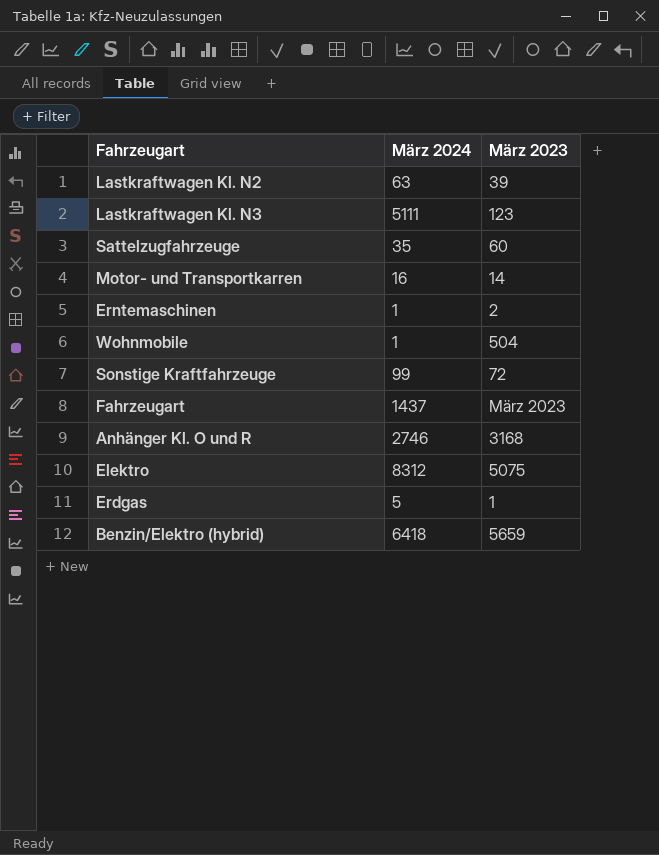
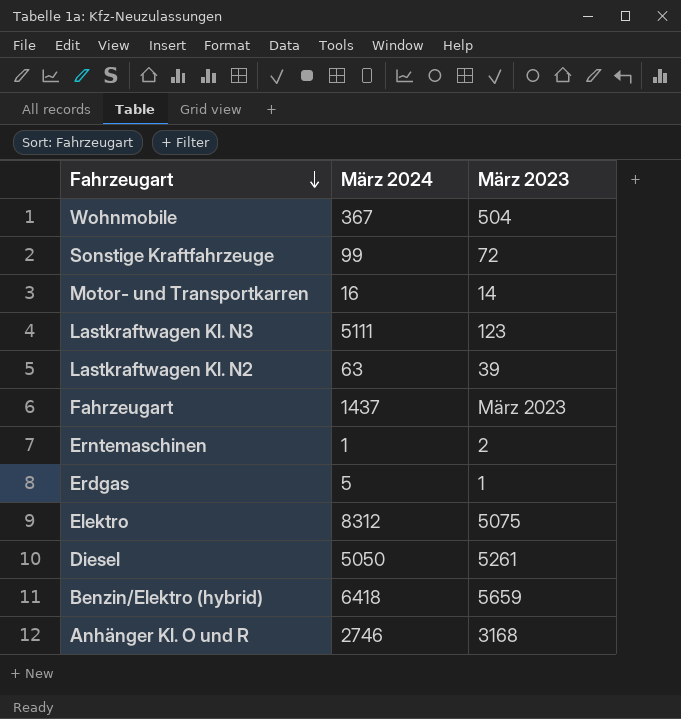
row order: none -> Fahrzeugart descending
row Sattelzugfahrzeuge: 35 | 60 -> none
Wohnmobile | März 2024: 1 -> 367
row Diesel: none -> 5050 | 5261

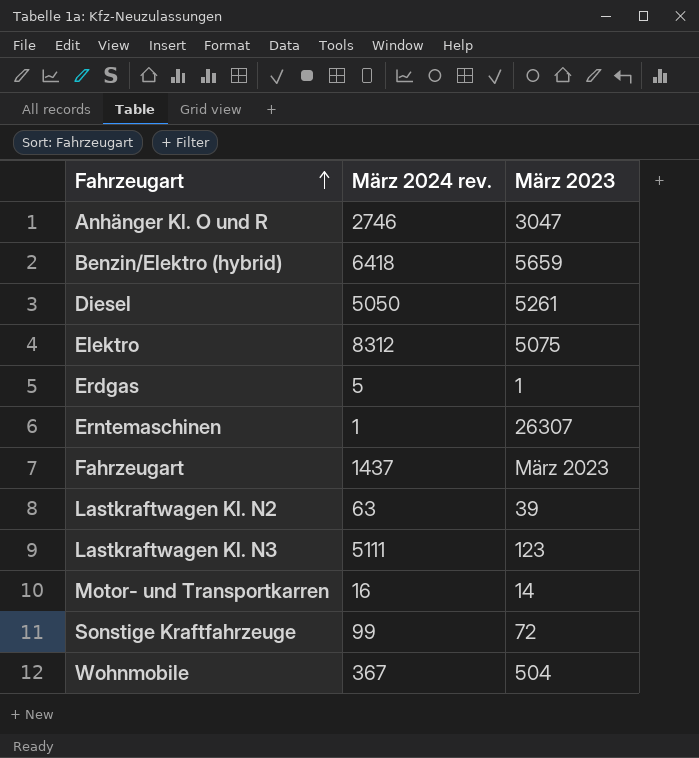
row order: Fahrzeugart descending -> Fahrzeugart ascending
column name: März 2024 -> März 2024 rev.
Anhänger Kl. O und R | März 2023: 3168 -> 3047
Erntemaschinen | März 2023: 2 -> 26307

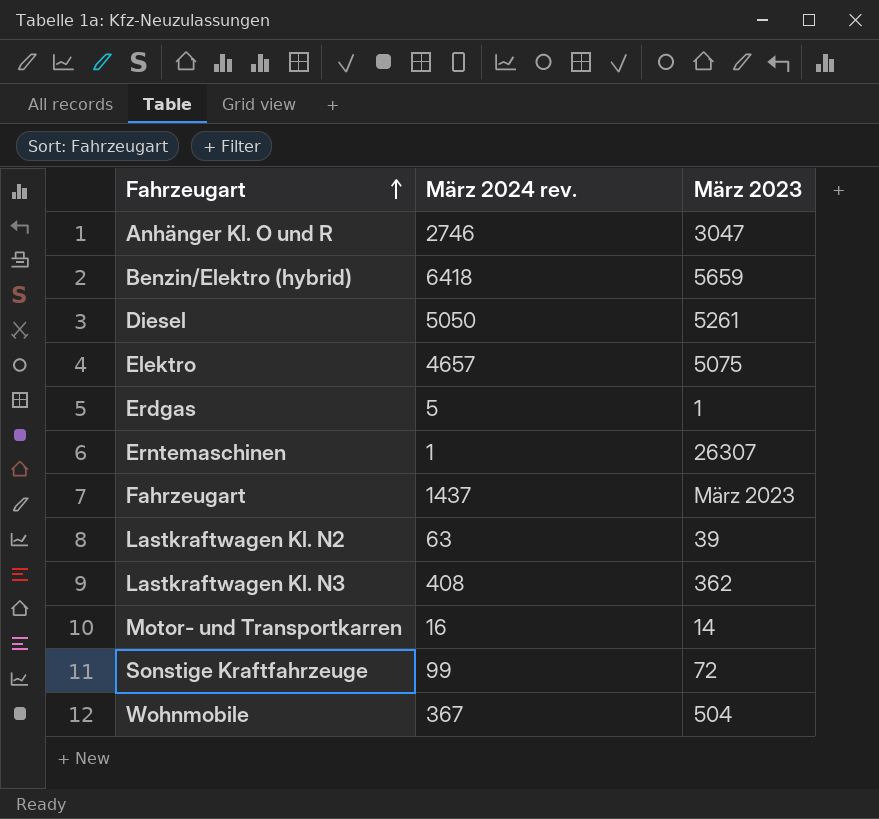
Elektro | März 2024 rev.: 8312 -> 4657
Lastkraftwagen Kl. N3 | März 2024 rev.: 5111 -> 408
Lastkraftwagen Kl. N3 | März 2023: 123 -> 362

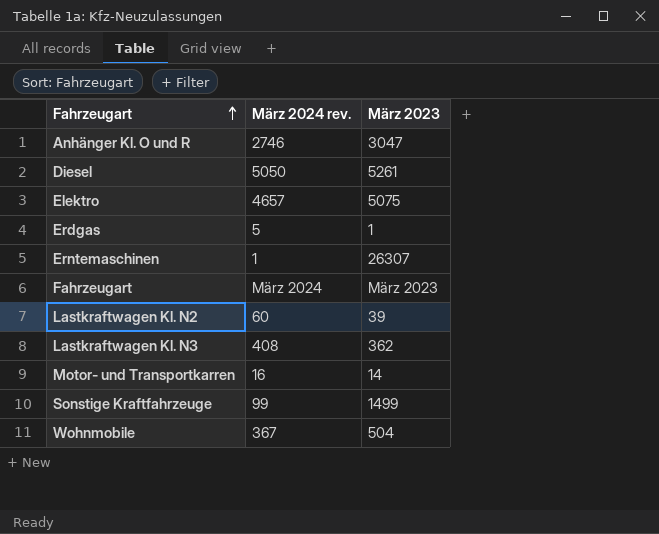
row Benzin/Elektro (hybrid): 6418 | 5659 -> none
Fahrzeugart | März 2024 rev.: 1437 -> März 2024
Lastkraftwagen Kl. N2 | März 2024 rev.: 63 -> 60
Sonstige Kraftfahrzeuge | März 2023: 72 -> 1499

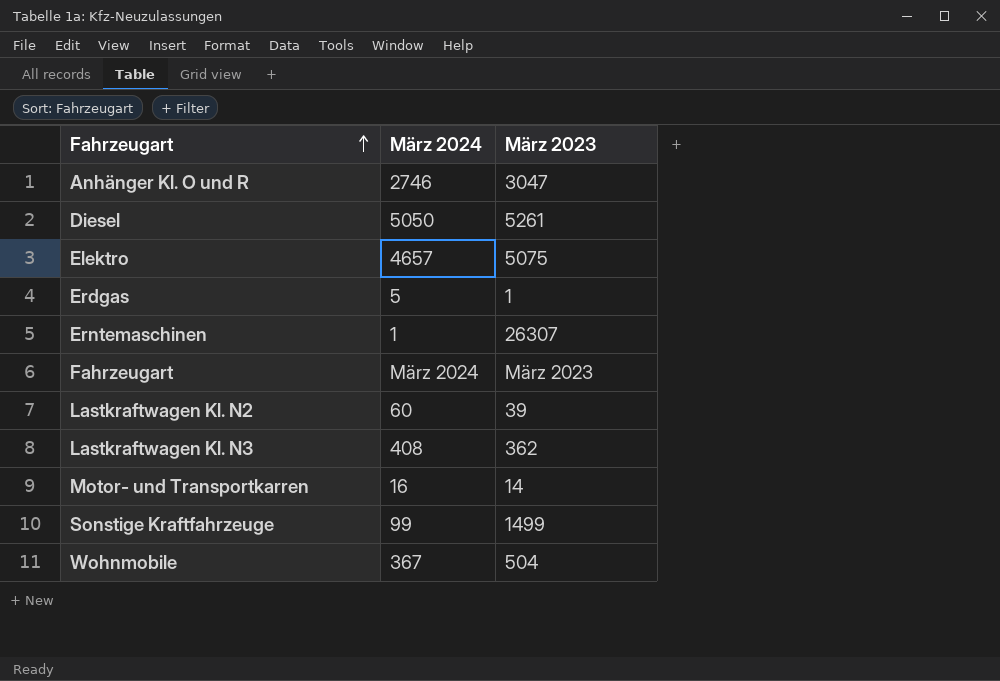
column name: März 2024 rev. -> März 2024

